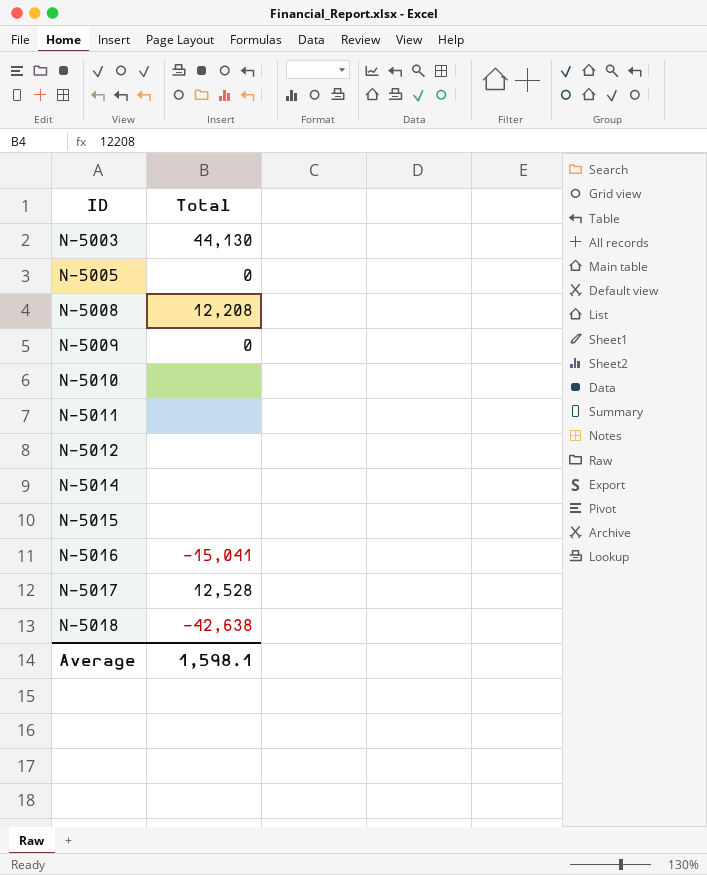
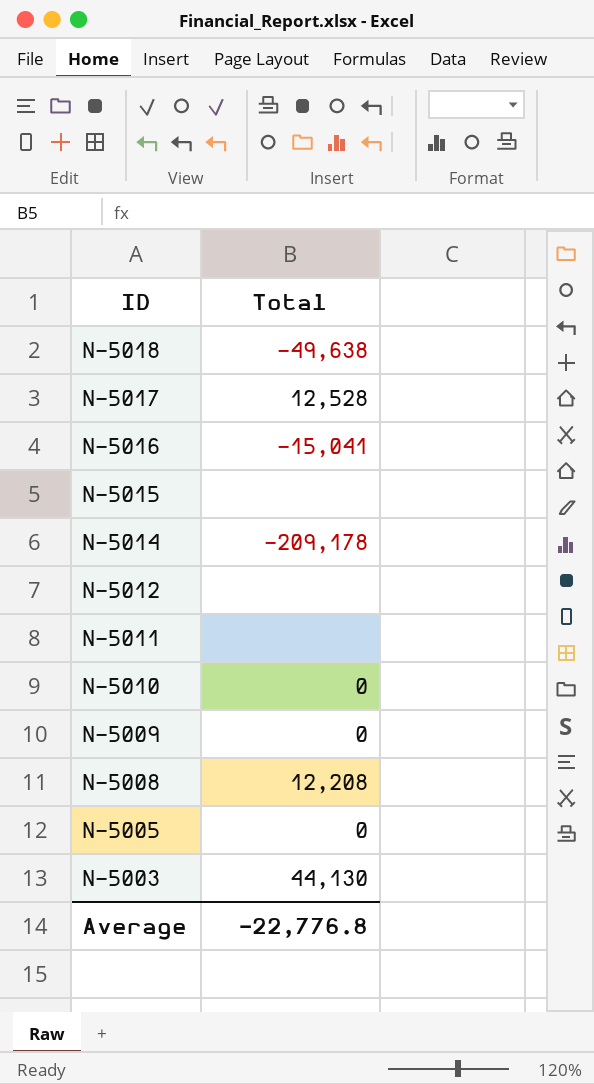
row order: ID ascending -> ID descending
N-5018 | Total: -42,638 -> -49,638
N-5014 | Total: none -> -209,178
N-5010 | Total: none -> 0
Average | Total: 1,598.1 -> -22,776.8

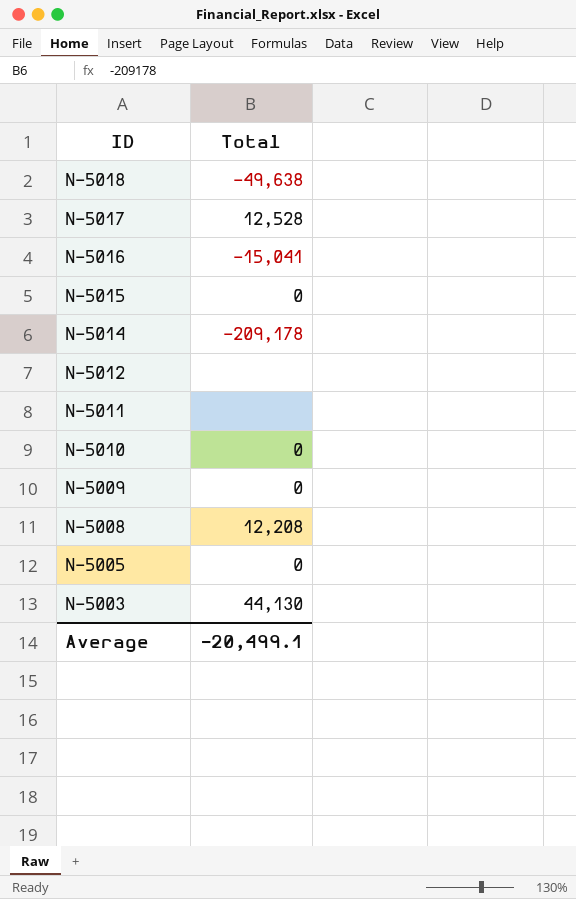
N-5015 | Total: none -> 0
Average | Total: -22,776.8 -> -20,499.1

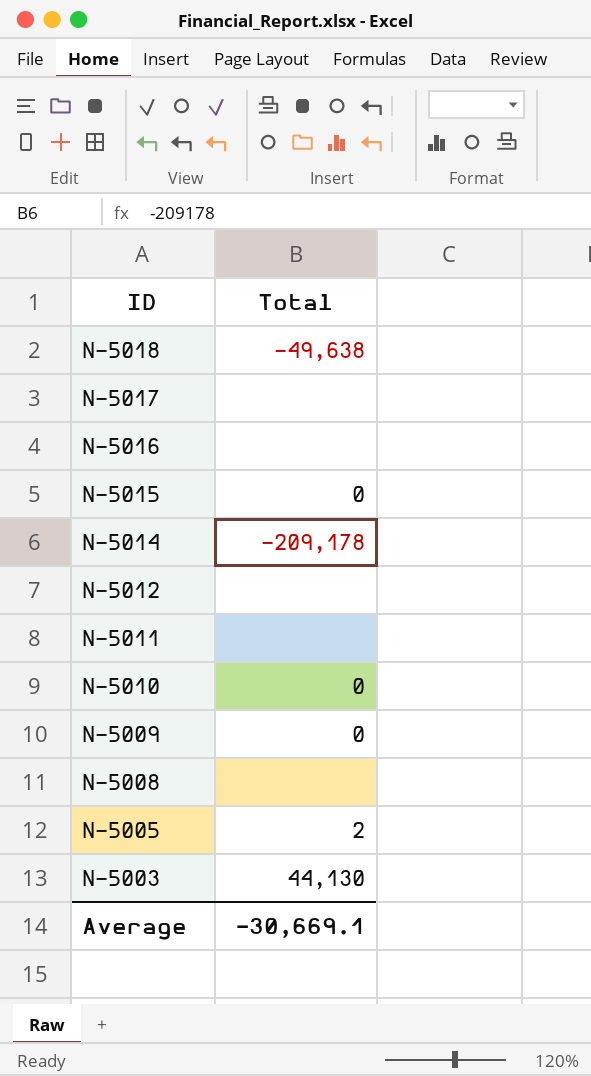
N-5017 | Total: 12,528 -> none
N-5016 | Total: -15,041 -> none
N-5008 | Total: 12,208 -> none
N-5005 | Total: 0 -> 2
Average | Total: -20,499.1 -> -30,669.1

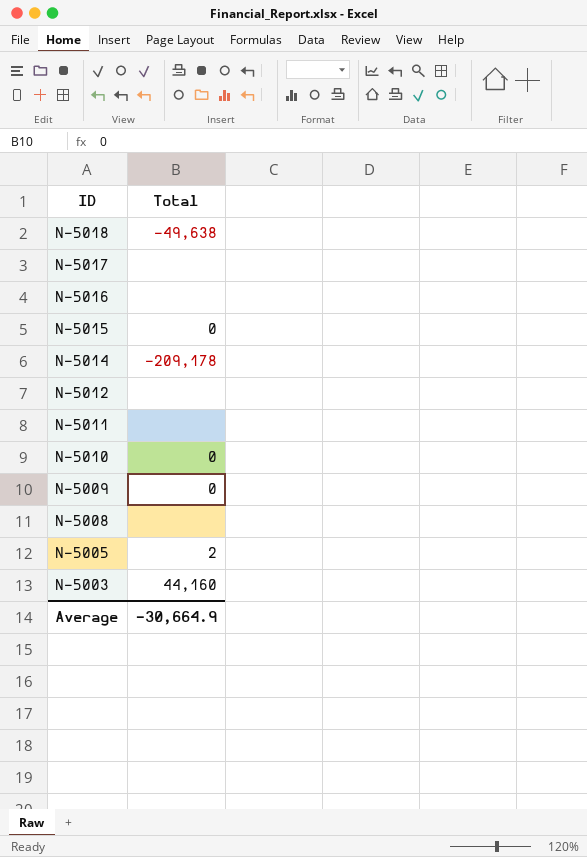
N-5003 | Total: 44,130 -> 44,160
Average | Total: -30,669.1 -> -30,664.9

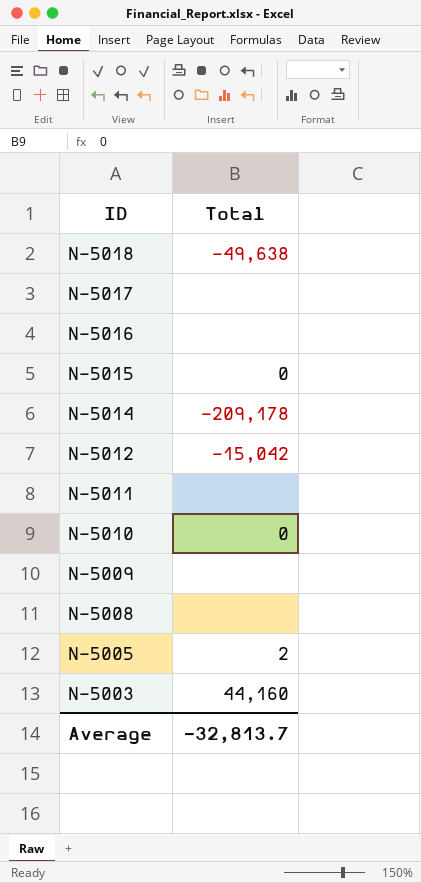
N-5012 | Total: none -> -15,042
N-5009 | Total: 0 -> none
Average | Total: -30,664.9 -> -32,813.7

